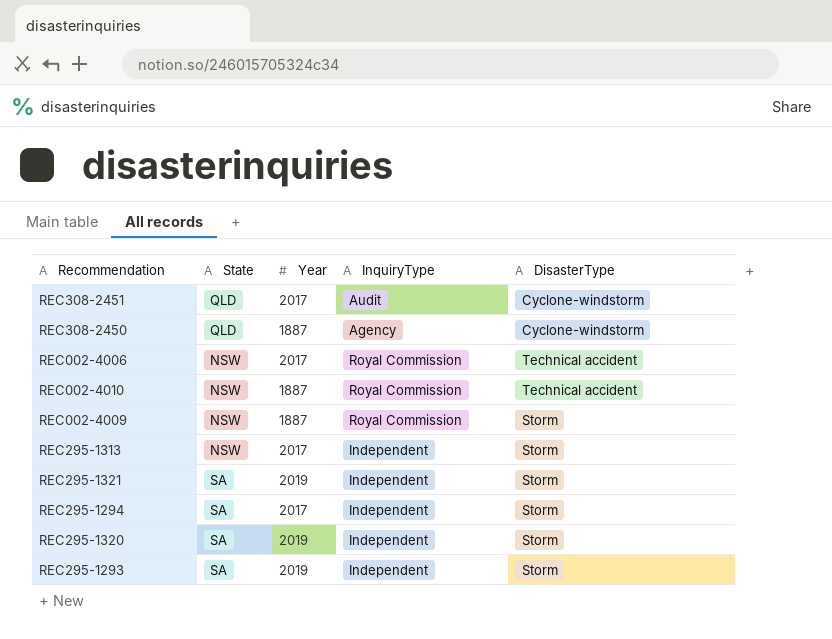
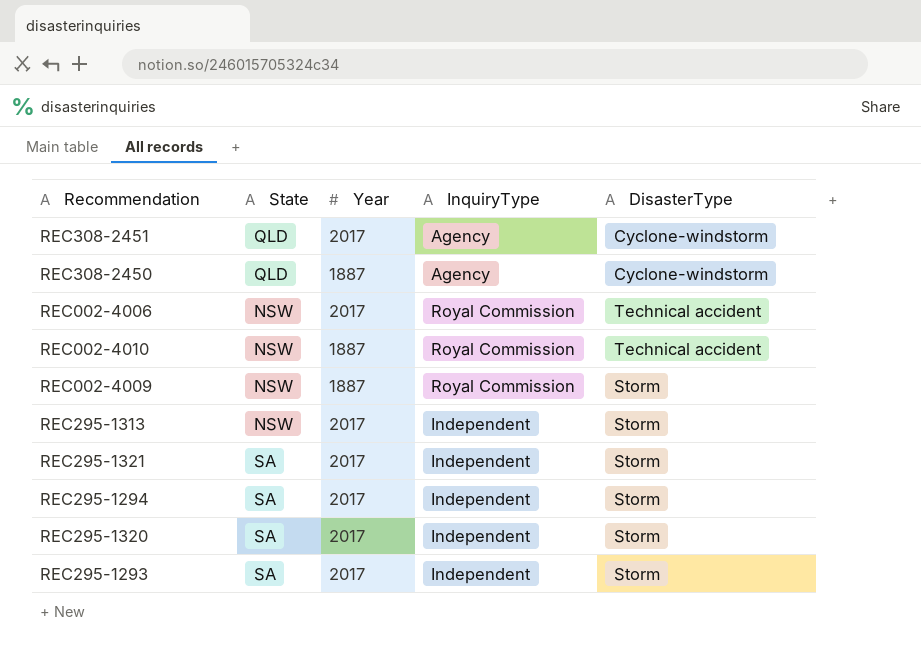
REC308-2451 | InquiryType: Audit -> Agency
REC295-1321 | Year: 2019 -> 2017
REC295-1320 | Year: 2019 -> 2017
REC295-1293 | Year: 2019 -> 2017

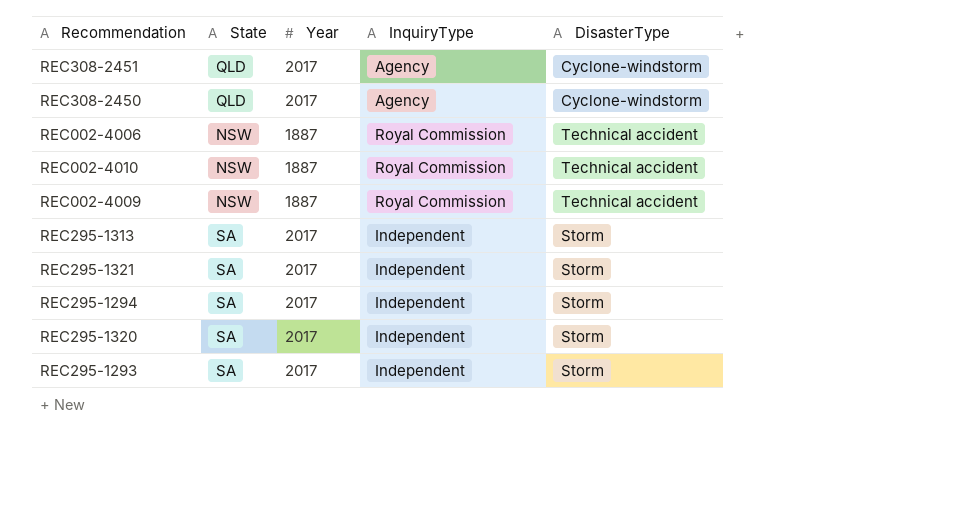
REC308-2450 | Year: 1887 -> 2017
REC002-4006 | Year: 2017 -> 1887
REC002-4009 | DisasterType: Storm -> Technical accident
REC295-1313 | State: NSW -> SA

